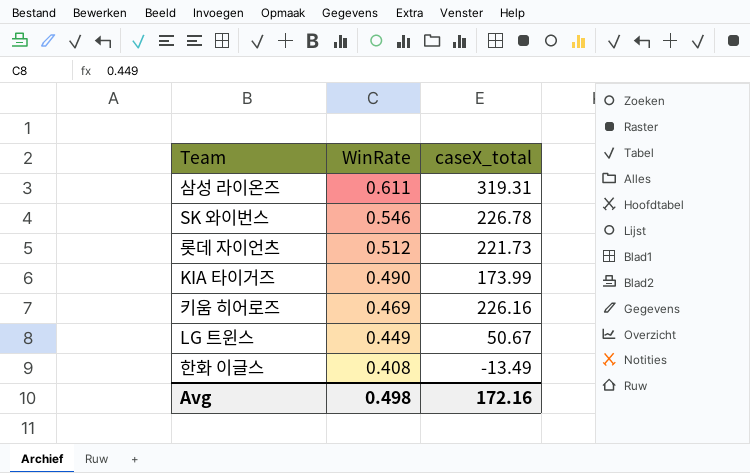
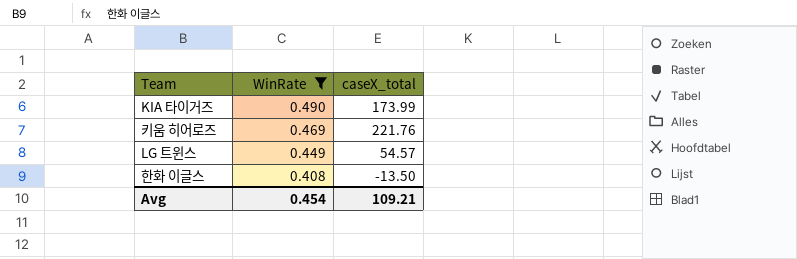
filter: none -> WinRate <= 0.490
키움 히어로즈 | caseX_total: 226.16 -> 221.76
LG 트윈스 | caseX_total: 50.67 -> 54.57
한화 이글스 | caseX_total: -13.49 -> -13.50
Avg | WinRate: 0.498 -> 0.454
Avg | caseX_total: 172.16 -> 109.21

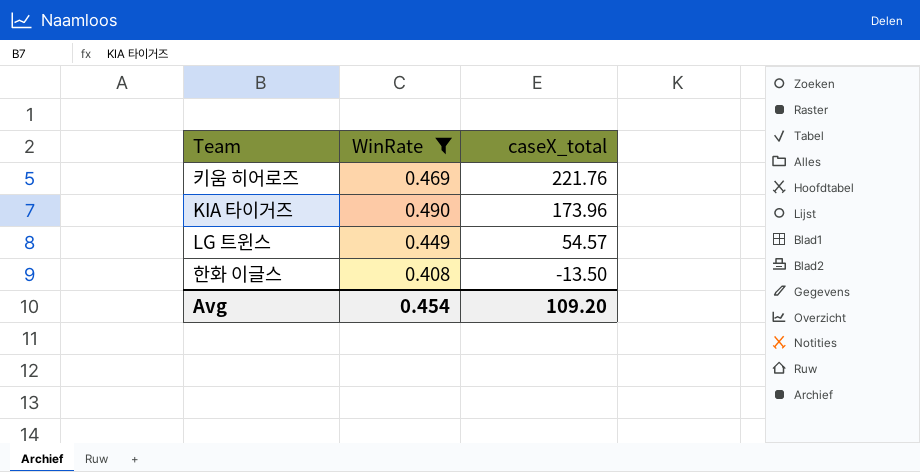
row order: WinRate descending -> caseX_total descending
KIA 타이거즈 | caseX_total: 173.99 -> 173.96
Avg | caseX_total: 109.21 -> 109.20

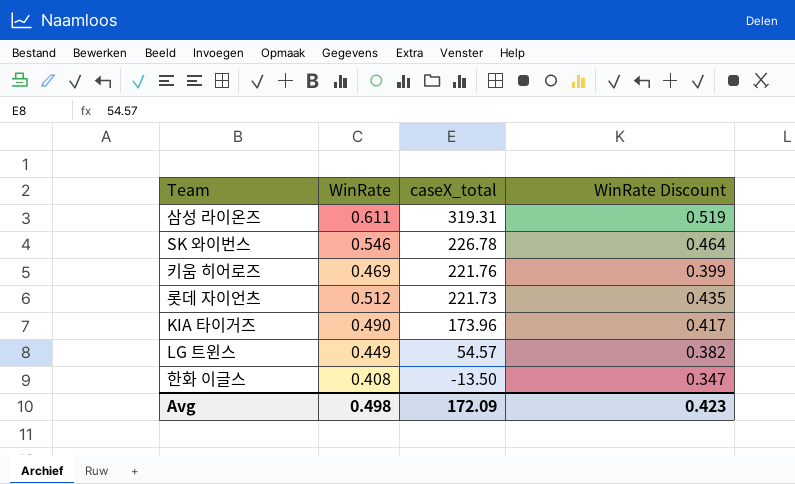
filter: WinRate <= 0.490 -> none
column WinRate Discount | formula: none -> [WinRate] * 0.85
Avg | WinRate: 0.454 -> 0.498
Avg | caseX_total: 109.20 -> 172.09

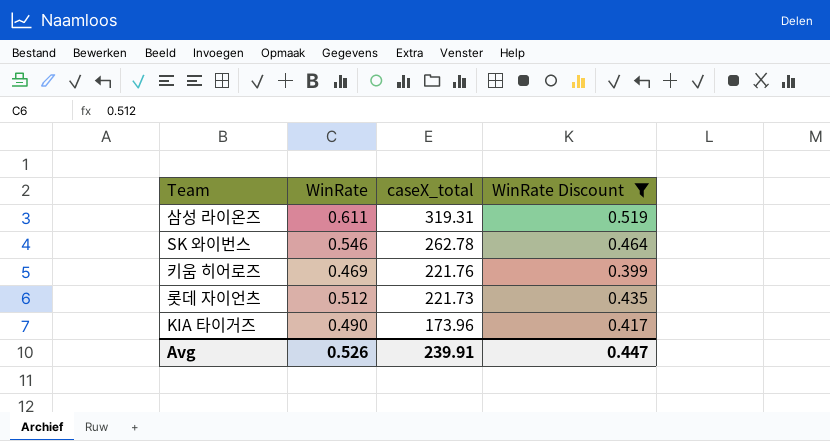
filter: none -> WinRate Discount >= 0.399
SK 와이번스 | caseX_total: 226.78 -> 262.78
Avg | WinRate: 0.498 -> 0.526
Avg | caseX_total: 172.09 -> 239.91
Avg | WinRate Discount: 0.423 -> 0.447

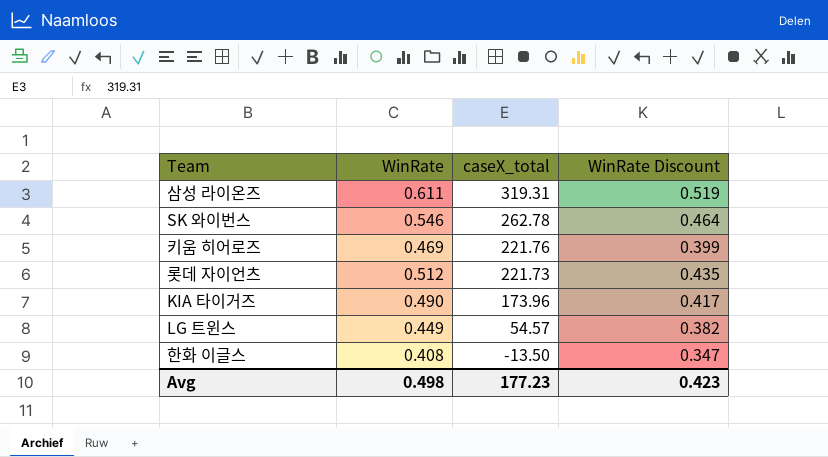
filter: WinRate Discount >= 0.399 -> none
Avg | WinRate: 0.526 -> 0.498
Avg | caseX_total: 239.91 -> 177.23
Avg | WinRate Discount: 0.447 -> 0.423

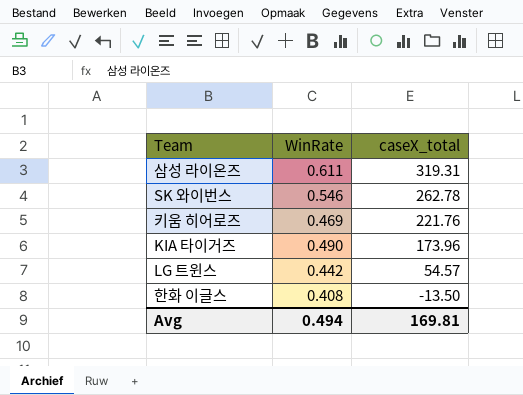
column WinRate Discount | formula: [WinRate] * 0.85 -> none
row 롯데 자이언츠: 0.512 | 221.73 | 0.435 -> none
LG 트윈스 | WinRate: 0.449 -> 0.442
Avg | WinRate: 0.498 -> 0.494
Avg | caseX_total: 177.23 -> 169.81

